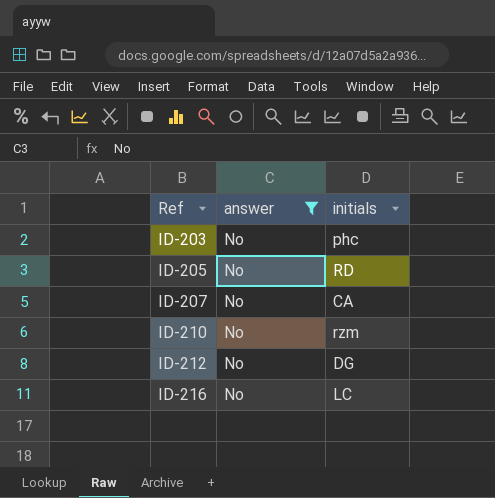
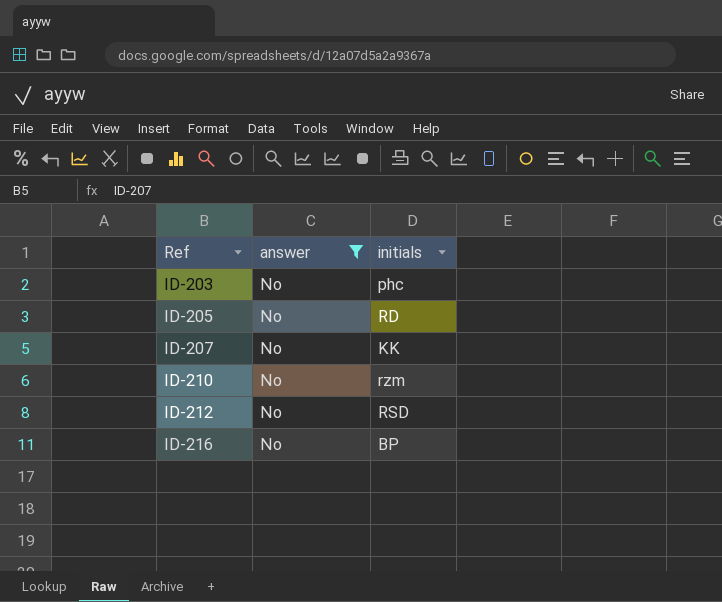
ID-207 | initials: CA -> KK
ID-212 | initials: DG -> RSD
ID-216 | initials: LC -> BP

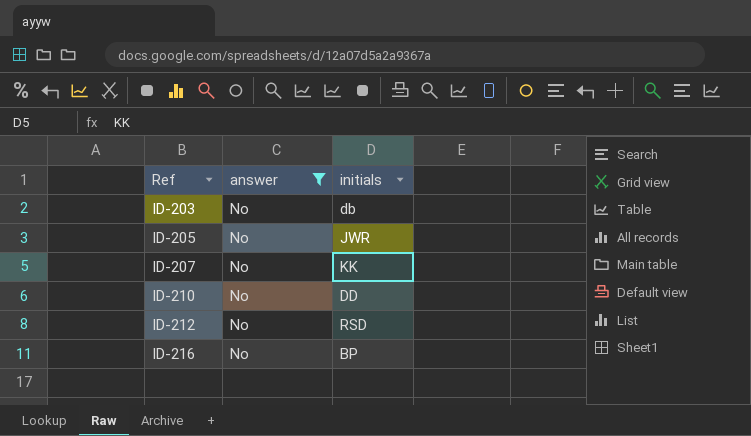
ID-203 | initials: phc -> db
ID-205 | initials: RD -> JWR
ID-210 | initials: rzm -> DD

